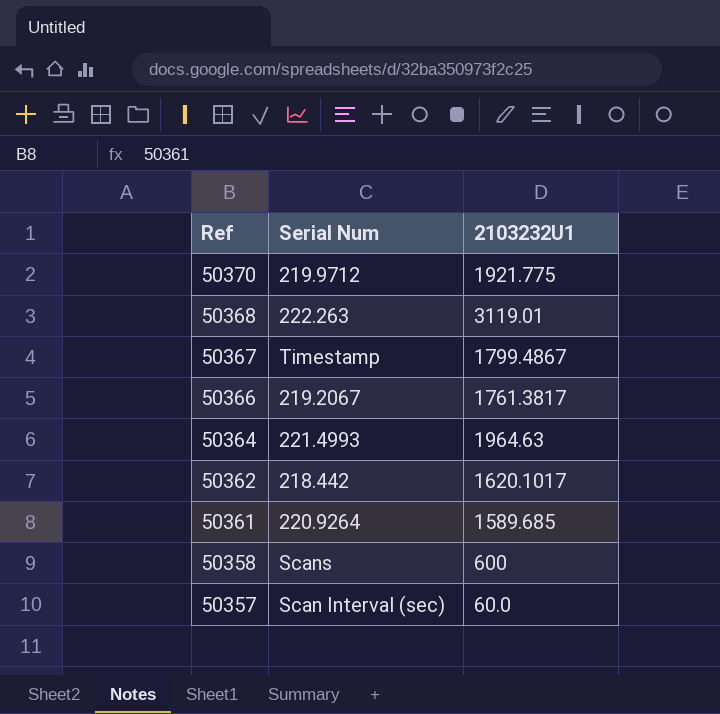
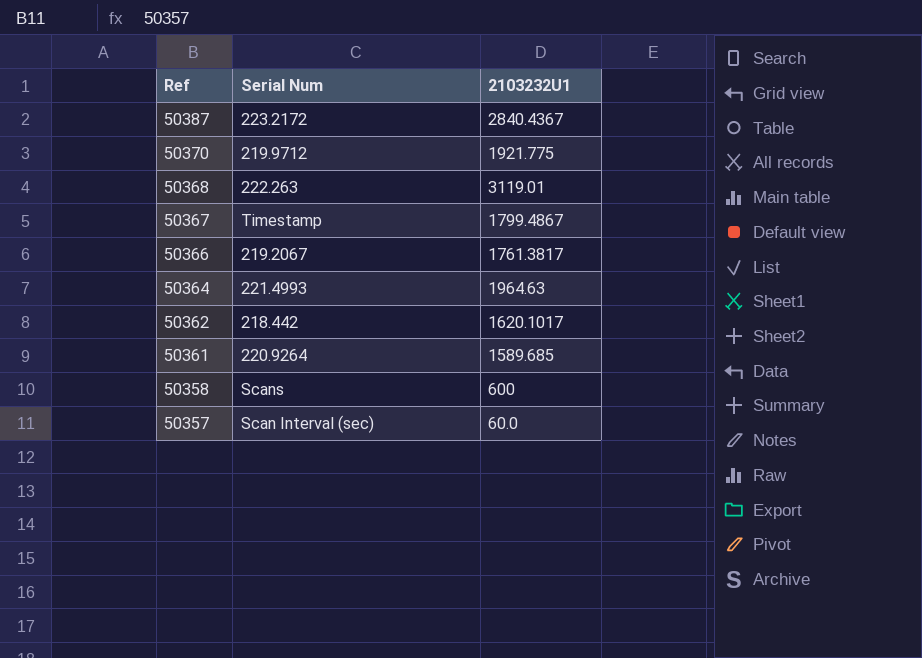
row 50387: none -> 223.2172 | 2840.4367

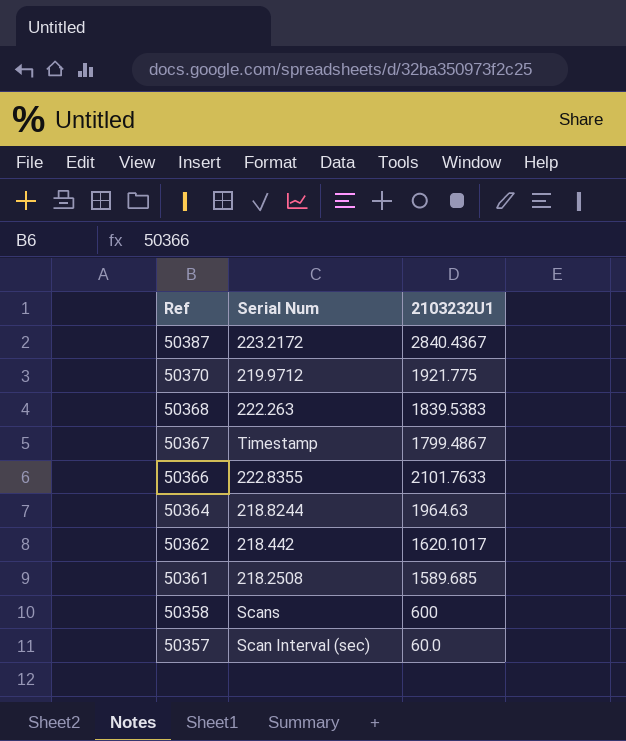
50368 | 2103232U1: 3119.01 -> 1839.5383
50366 | Serial Num: 219.2067 -> 222.8355
50366 | 2103232U1: 1761.3817 -> 2101.7633
50364 | Serial Num: 221.4993 -> 218.8244
50361 | Serial Num: 220.9264 -> 218.2508

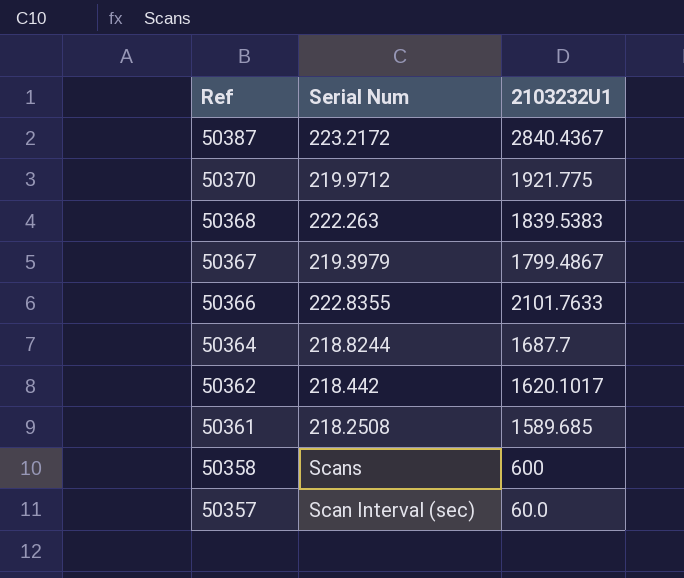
50367 | Serial Num: Timestamp -> 219.3979
50364 | 2103232U1: 1964.63 -> 1687.7

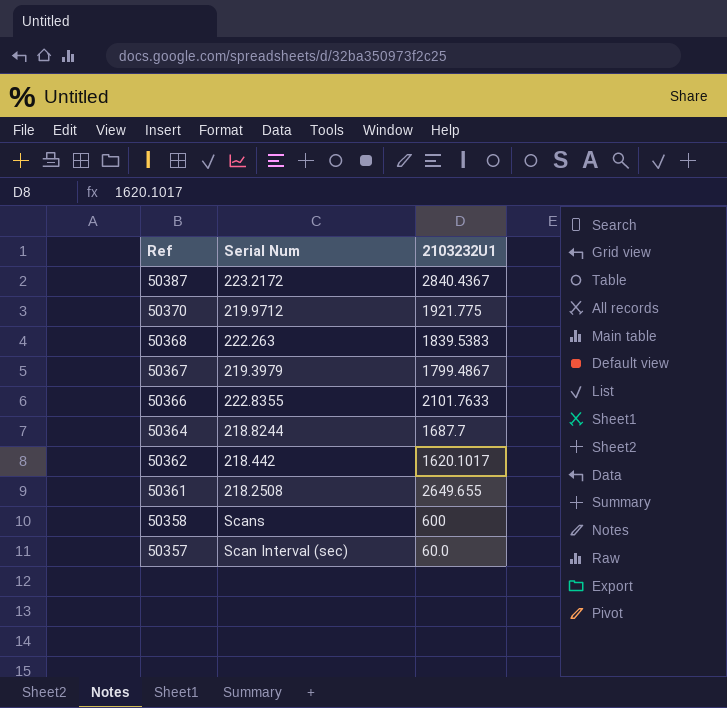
50361 | 2103232U1: 1589.685 -> 2649.655

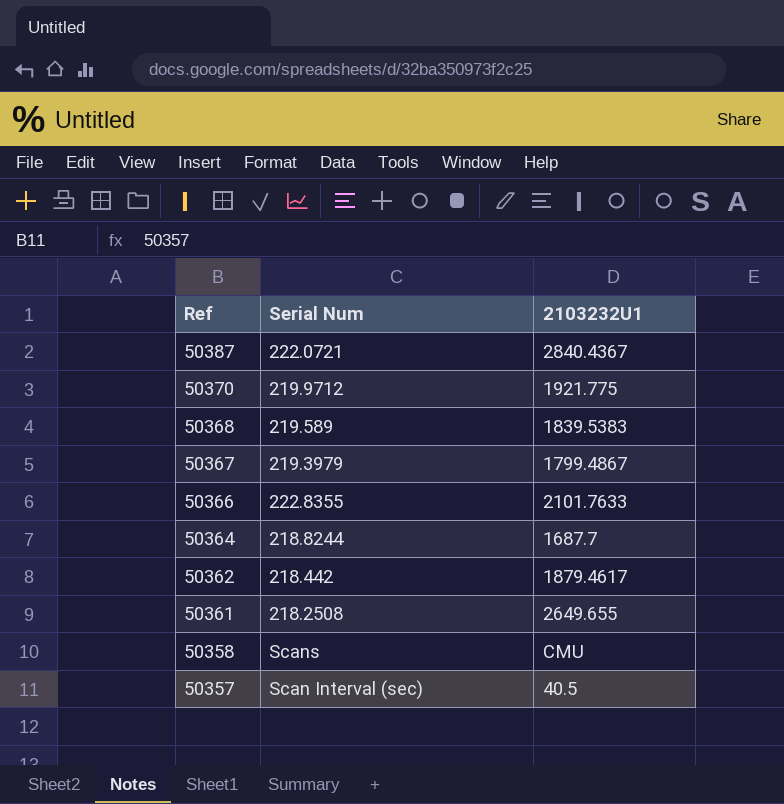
50387 | Serial Num: 223.2172 -> 222.0721
50368 | Serial Num: 222.263 -> 219.589
50362 | 2103232U1: 1620.1017 -> 1879.4617
50358 | 2103232U1: 600 -> CMU
50357 | 2103232U1: 60.0 -> 40.5

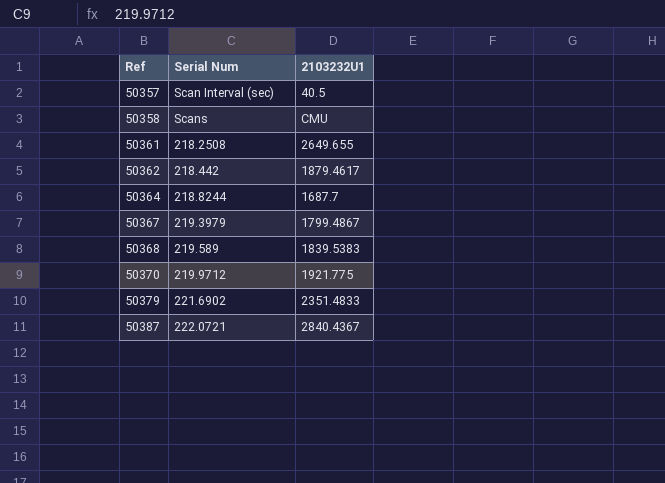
row order: Ref descending -> Ref ascending
row 50366: 222.8355 | 2101.7633 -> none
row 50379: none -> 221.6902 | 2351.4833

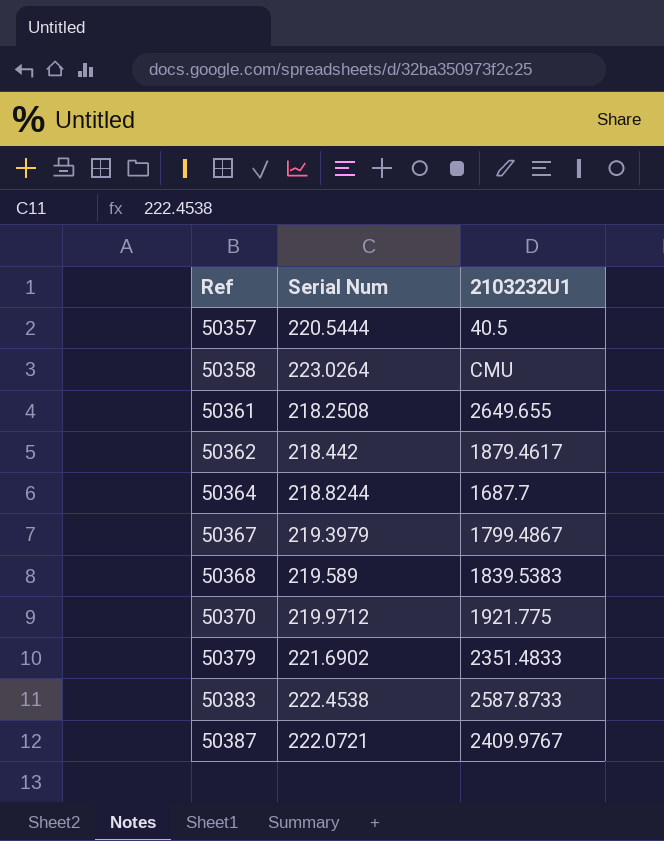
50357 | Serial Num: Scan Interval (sec) -> 220.5444
50358 | Serial Num: Scans -> 223.0264
row 50383: none -> 222.4538 | 2587.8733
50387 | 2103232U1: 2840.4367 -> 2409.9767

